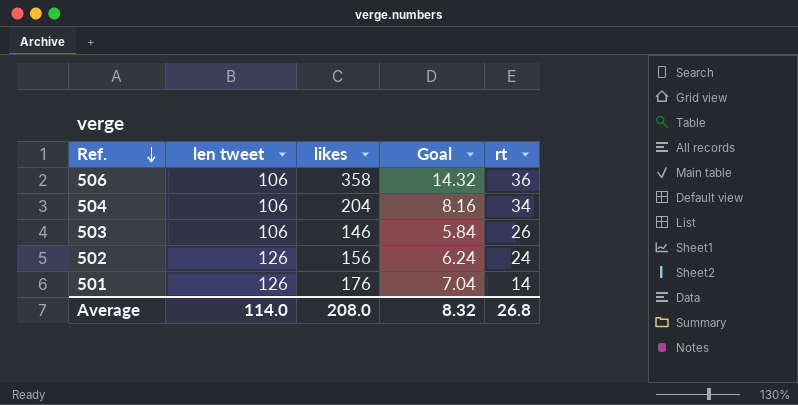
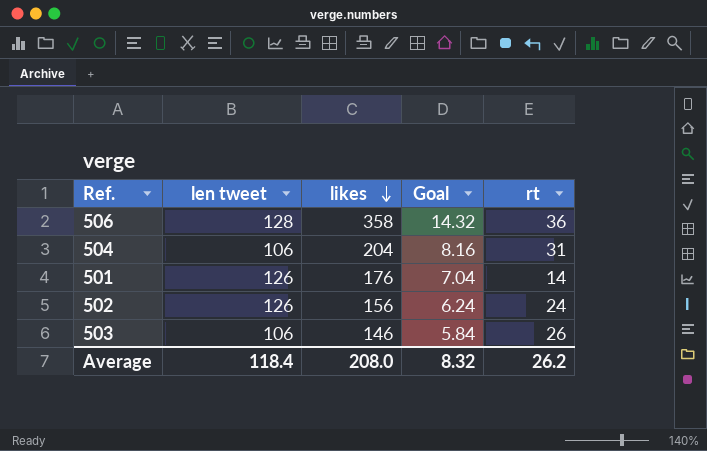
row order: Ref. descending -> likes descending
506 | len tweet: 106 -> 128
504 | rt: 34 -> 31
Average | len tweet: 114.0 -> 118.4
Average | rt: 26.8 -> 26.2

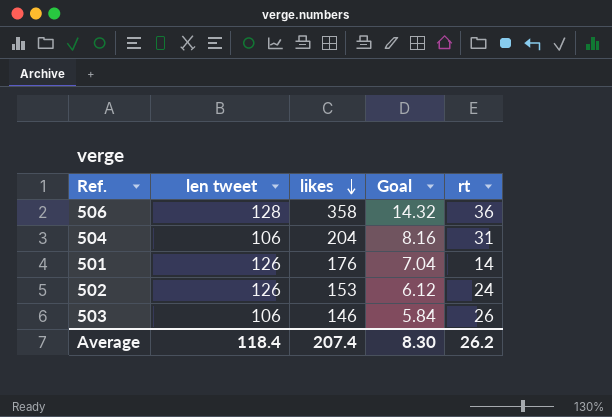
502 | likes: 156 -> 153
502 | Goal: 6.24 -> 6.12
Average | likes: 208.0 -> 207.4
Average | Goal: 8.32 -> 8.30

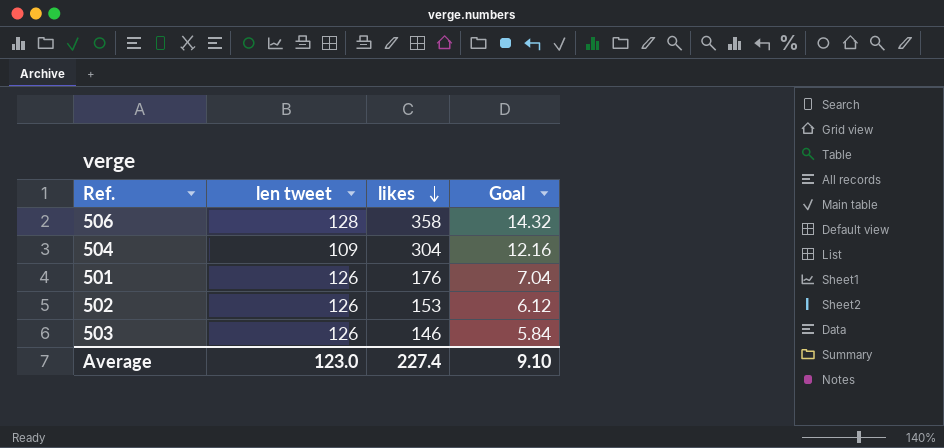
column rt | position: 5 -> none
504 | len tweet: 106 -> 109
504 | likes: 204 -> 304
504 | Goal: 8.16 -> 12.16
503 | len tweet: 106 -> 126
Average | len tweet: 118.4 -> 123.0
Average | likes: 207.4 -> 227.4
Average | Goal: 8.30 -> 9.10

